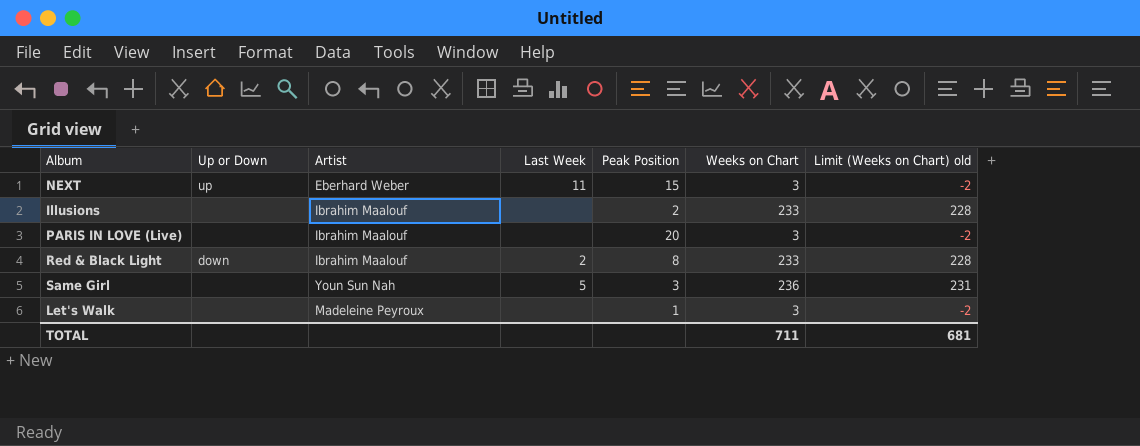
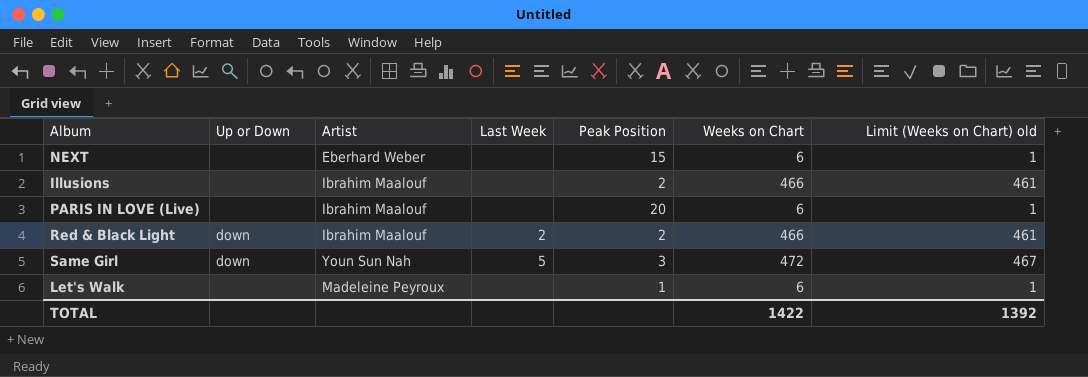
NEXT | Up or Down: up -> none
NEXT | Last Week: 11 -> none
NEXT | Weeks on Chart: 3 -> 6
NEXT | Limit (Weeks on Chart) old: -2 -> 1
Illusions | Weeks on Chart: 233 -> 466
Illusions | Limit (Weeks on Chart) old: 228 -> 461
PARIS IN LOVE (Live) | Weeks on Chart: 3 -> 6
PARIS IN LOVE (Live) | Limit (Weeks on Chart) old: -2 -> 1
Red & Black Light | Peak Position: 8 -> 2
Red & Black Light | Weeks on Chart: 233 -> 466
Red & Black Light | Limit (Weeks on Chart) old: 228 -> 461
Same Girl | Up or Down: none -> down
Same Girl | Weeks on Chart: 236 -> 472
Same Girl | Limit (Weeks on Chart) old: 231 -> 467
Let's Walk | Weeks on Chart: 3 -> 6
Let's Walk | Limit (Weeks on Chart) old: -2 -> 1
TOTAL | Weeks on Chart: 711 -> 1422
TOTAL | Limit (Weeks on Chart) old: 681 -> 1392

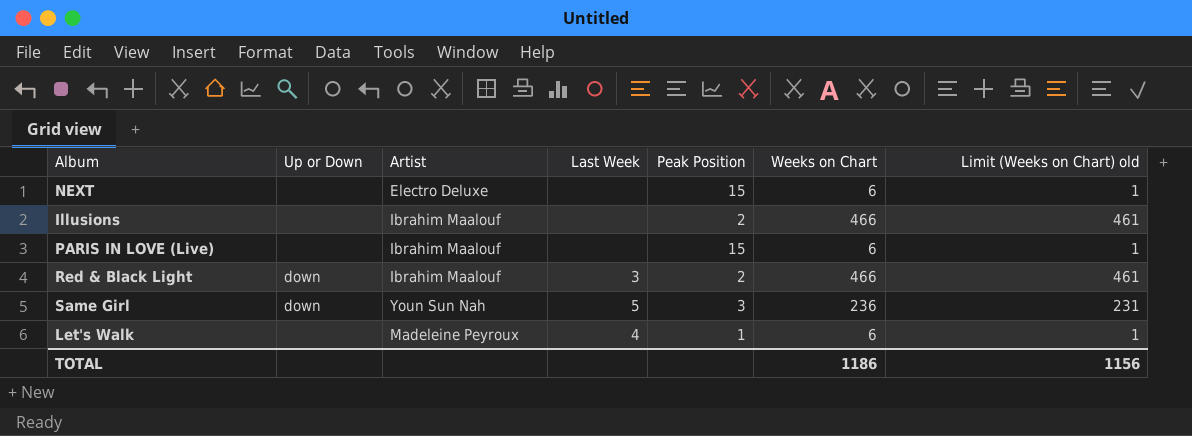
NEXT | Artist: Eberhard Weber -> Electro Deluxe
PARIS IN LOVE (Live) | Peak Position: 20 -> 15
Red & Black Light | Last Week: 2 -> 3
Same Girl | Weeks on Chart: 472 -> 236
Same Girl | Limit (Weeks on Chart) old: 467 -> 231
Let's Walk | Last Week: none -> 4
TOTAL | Weeks on Chart: 1422 -> 1186
TOTAL | Limit (Weeks on Chart) old: 1392 -> 1156

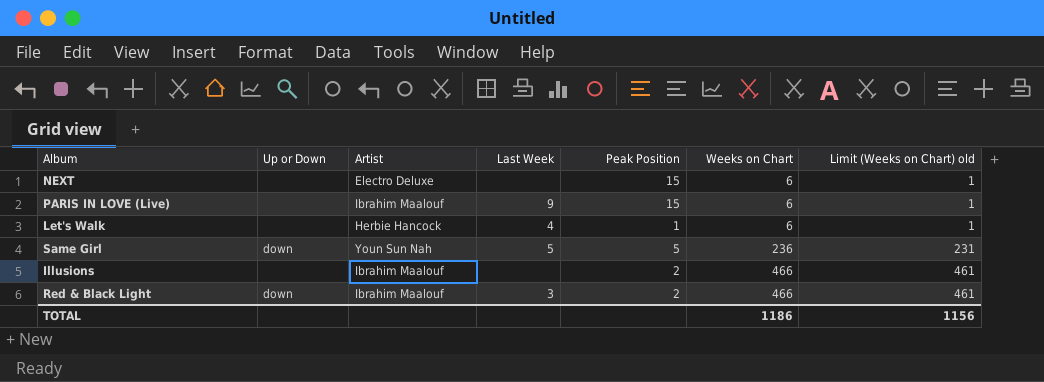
row order: none -> Weeks on Chart ascending
PARIS IN LOVE (Live) | Last Week: none -> 9
Let's Walk | Artist: Madeleine Peyroux -> Herbie Hancock
Same Girl | Peak Position: 3 -> 5

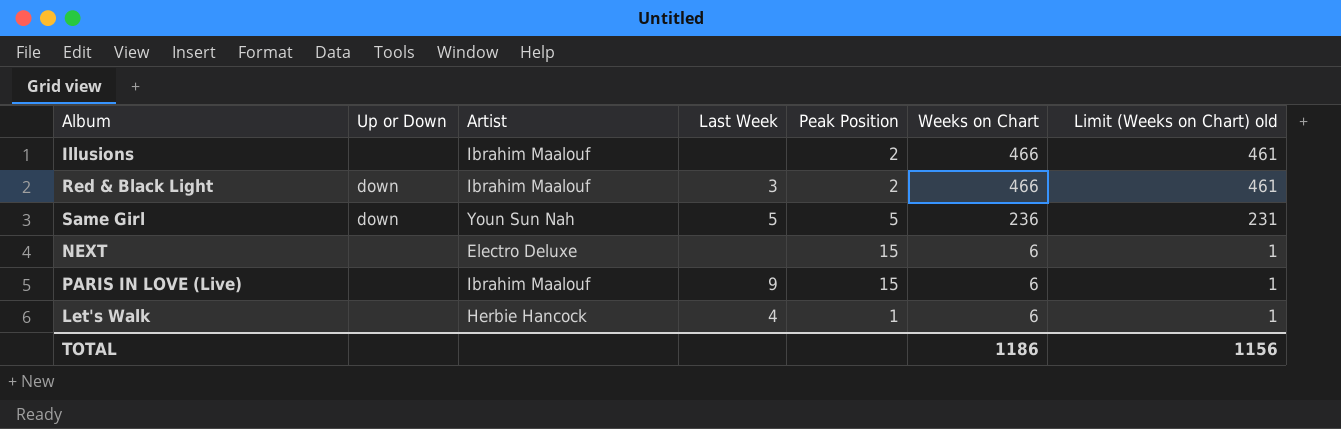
row order: Weeks on Chart ascending -> Weeks on Chart descending

